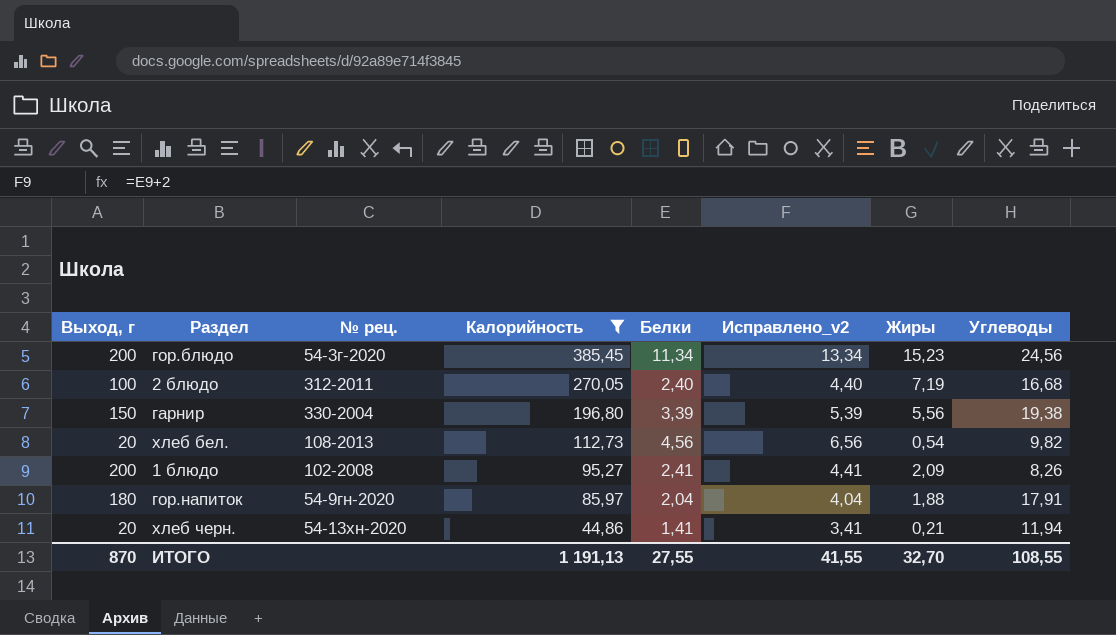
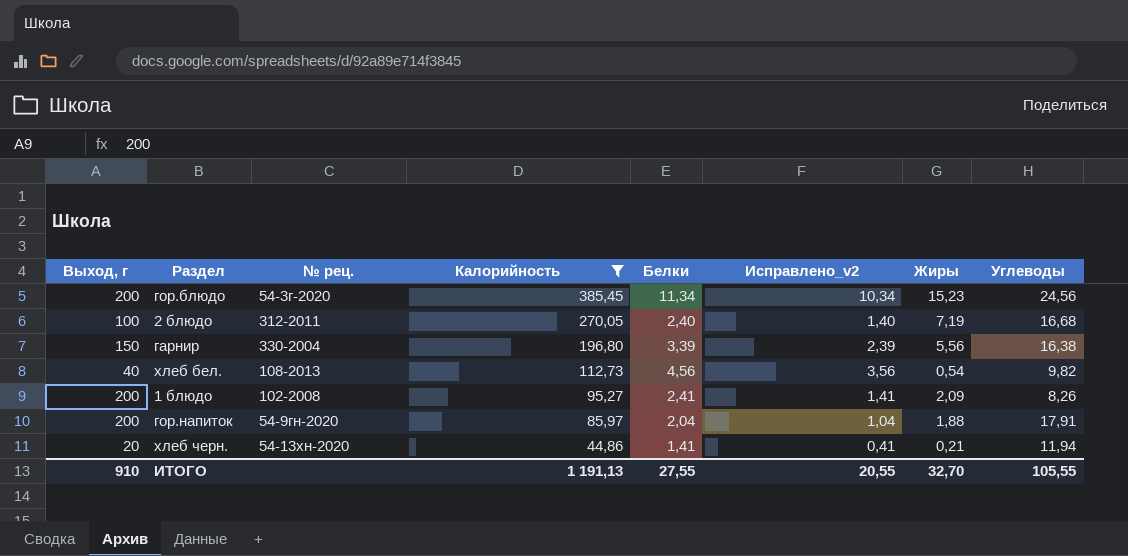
column Исправлено_v2 | formula: [Белки] + 2 -> [Белки] - 1
гарнир | Углеводы: 19,38 -> 16,38
хлеб бел. | Выход, г: 20 -> 40
гор.напиток | Выход, г: 180 -> 200
ИТОГО | Выход, г: 870 -> 910
ИТОГО | Исправлено_v2: 41,55 -> 20,55
ИТОГО | Углеводы: 108,55 -> 105,55

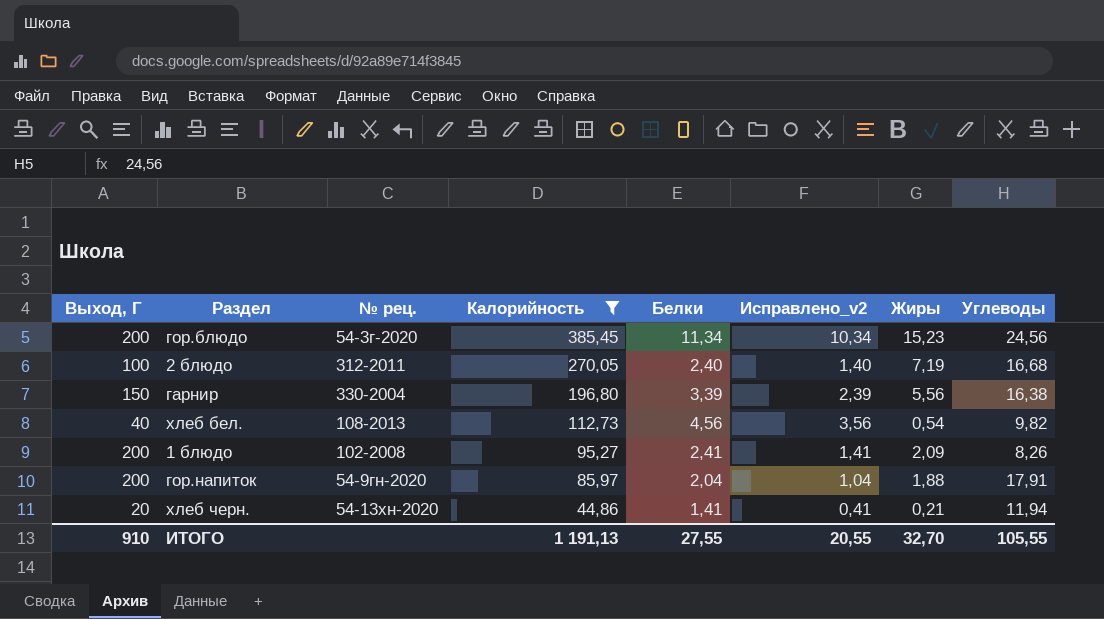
column name: Выход, г -> Выход, Г

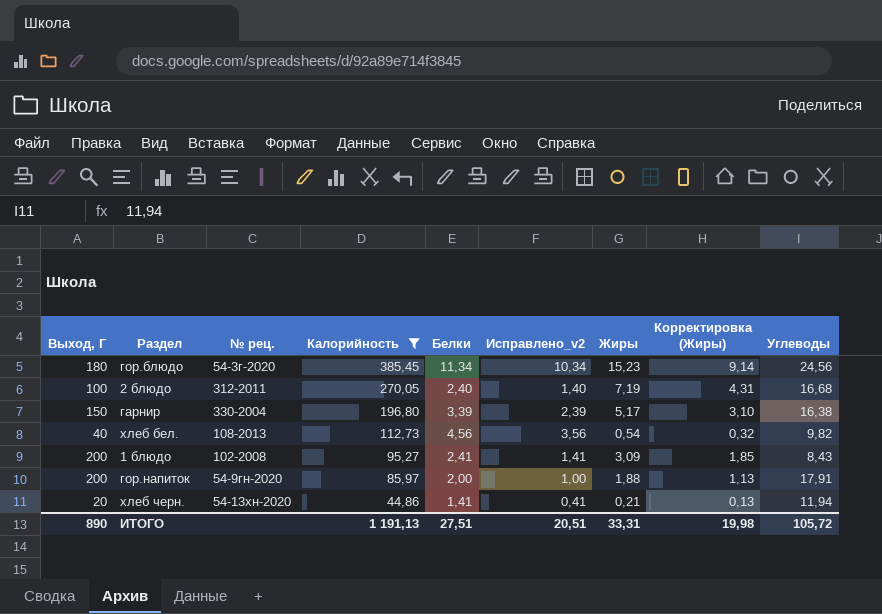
column Корректировка (Жиры) | formula: none -> [Жиры] * 0,6
гор.блюдо | Выход, Г: 200 -> 180
гарнир | Жиры: 5,56 -> 5,17
1 блюдо | Жиры: 2,09 -> 3,09
1 блюдо | Углеводы: 8,26 -> 8,43
гор.напиток | Белки: 2,04 -> 2,00
гор.напиток | Исправлено_v2: 1,04 -> 1,00
ИТОГО | Выход, Г: 910 -> 890
ИТОГО | Белки: 27,55 -> 27,51
ИТОГО | Исправлено_v2: 20,55 -> 20,51
ИТОГО | Жиры: 32,70 -> 33,31
ИТОГО | Углеводы: 105,55 -> 105,72

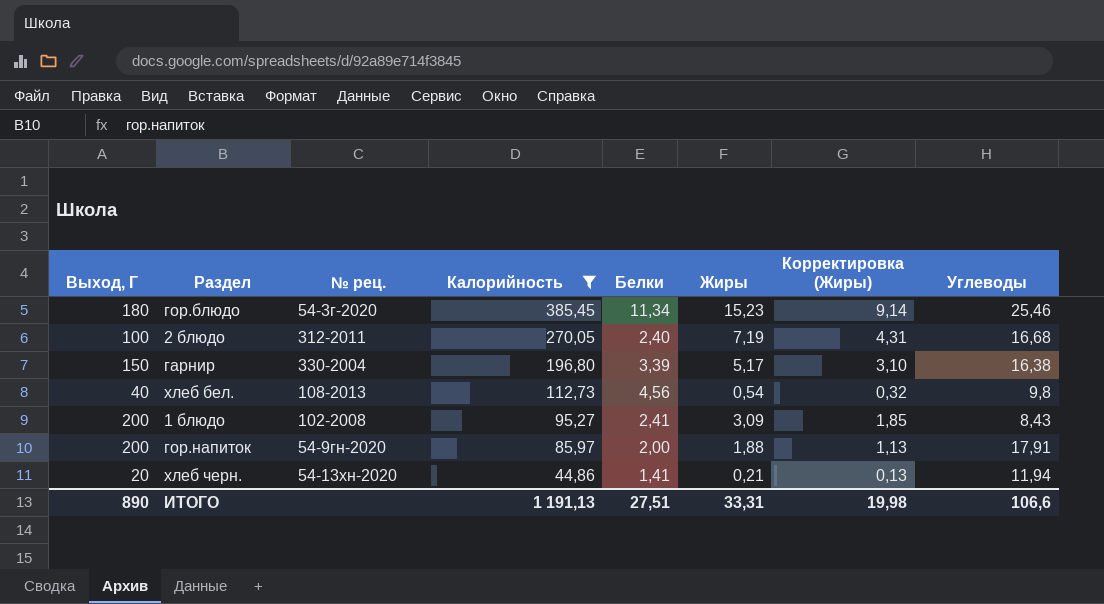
column Исправлено_v2 | formula: [Белки] - 1 -> none
гор.блюдо | Углеводы: 24,56 -> 25,46
хлеб бел. | Углеводы: 9,82 -> 9,8
ИТОГО | Углеводы: 105,72 -> 106,6

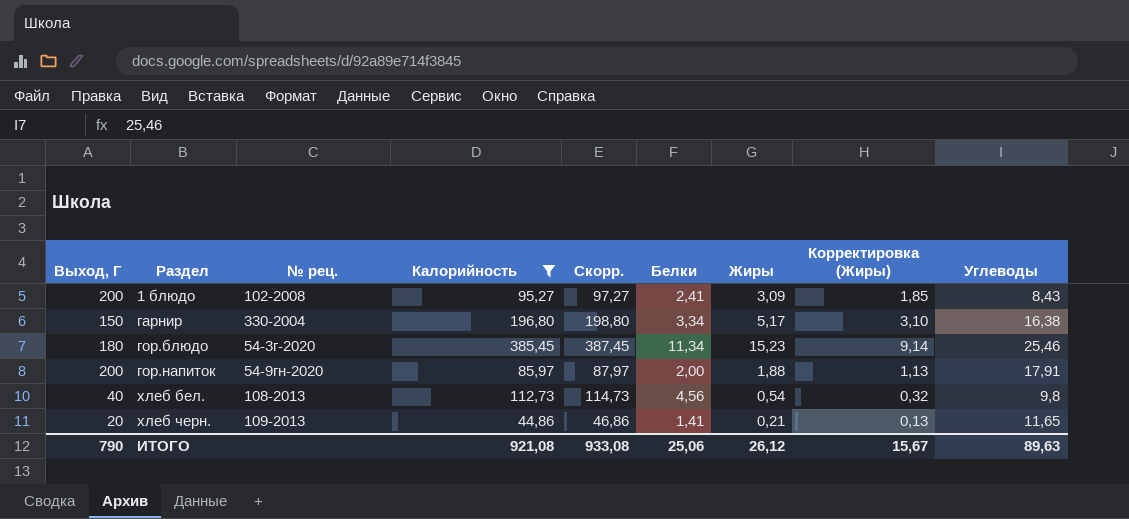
row order: Калорийность descending -> Раздел ascending
column Скорр. | formula: none -> [Калорийность] + 2
row 2 блюдо: 100 | 312-2011 | 270,05 | 2,40 | 7,19 | 4,31 | 16,68 -> none
гарнир | Белки: 3,39 -> 3,34
хлеб черн. | № рец.: 54-13хн-2020 -> 109-2013
хлеб черн. | Углеводы: 11,94 -> 11,65
ИТОГО | Выход, Г: 890 -> 790
ИТОГО | Калорийность: 1 191,13 -> 921,08
ИТОГО | Белки: 27,51 -> 25,06
ИТОГО | Жиры: 33,31 -> 26,12
ИТОГО | Корректировка (Жиры): 19,98 -> 15,67
ИТОГО | Углеводы: 106,6 -> 89,63

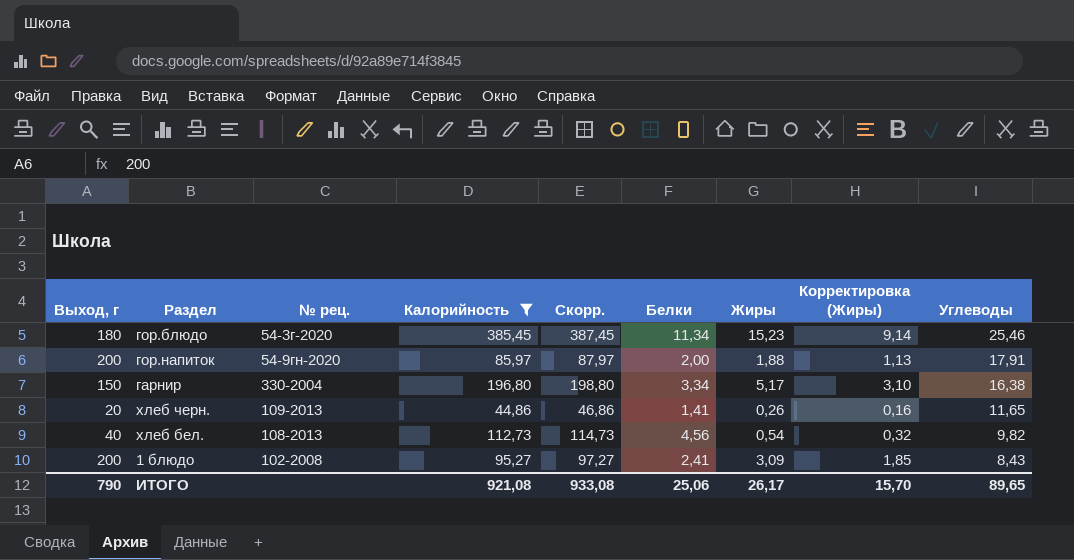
row order: Раздел ascending -> Углеводы descending
column name: Выход, Г -> Выход, г
хлеб черн. | Жиры: 0,21 -> 0,26
хлеб черн. | Корректировка (Жиры): 0,13 -> 0,16
хлеб бел. | Углеводы: 9,8 -> 9,82
ИТОГО | Жиры: 26,12 -> 26,17
ИТОГО | Корректировка (Жиры): 15,67 -> 15,70
ИТОГО | Углеводы: 89,63 -> 89,65

